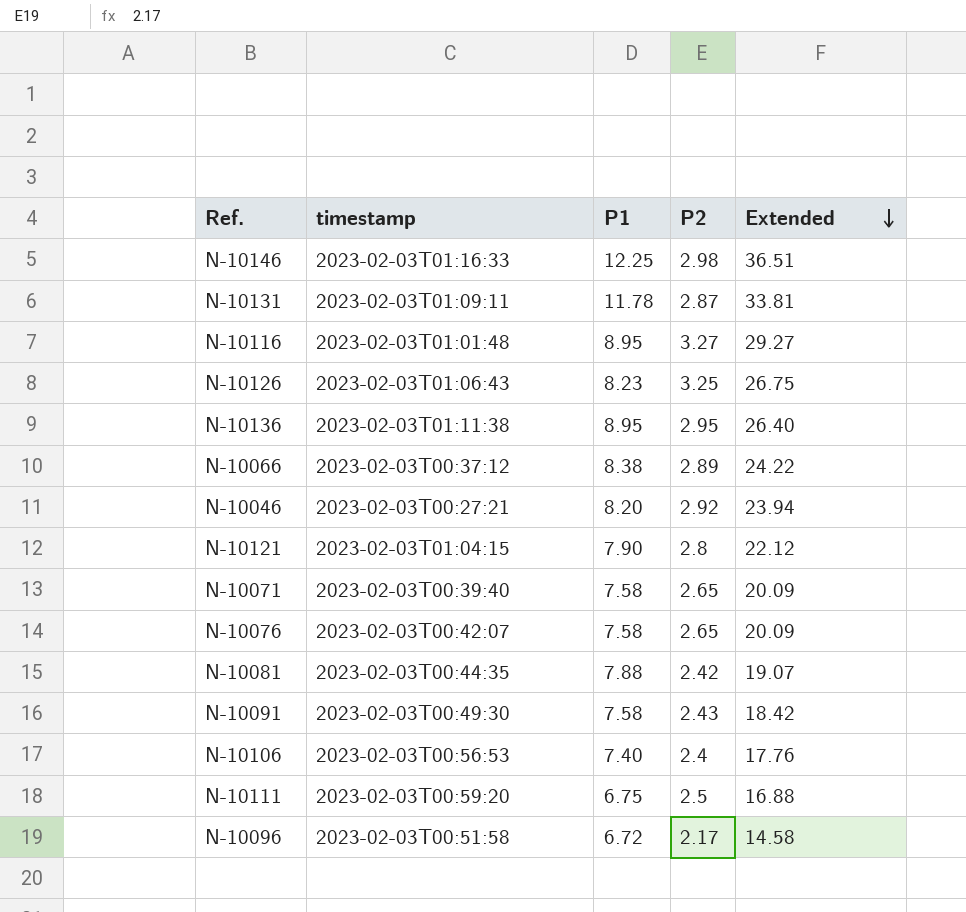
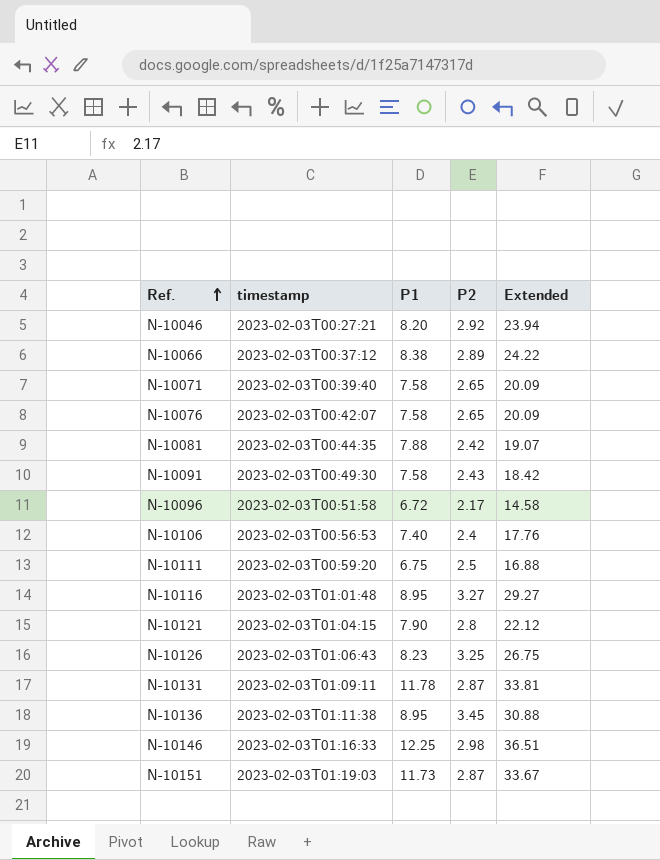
row order: Extended descending -> Ref. ascending
N-10136 | P2: 2.95 -> 3.45
N-10136 | Extended: 26.40 -> 30.88
row N-10151: none -> 2023-02-03T01:19:03 | 11.73 | 2.87 | 33.67

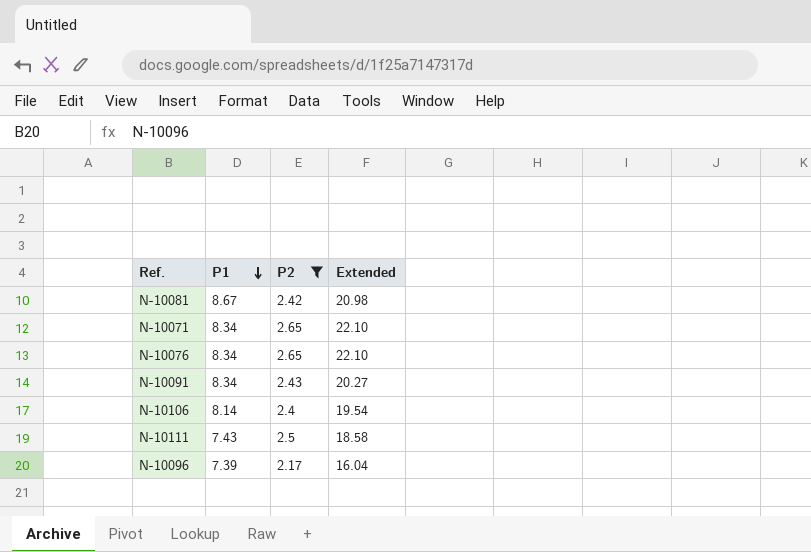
filter: none -> P2 <= 2.65
row order: Ref. ascending -> P1 descending
column timestamp | position: 2 -> none
N-10081 | P1: 7.88 -> 8.67
N-10081 | Extended: 19.07 -> 20.98
N-10071 | P1: 7.58 -> 8.34
N-10071 | Extended: 20.09 -> 22.10
N-10076 | P1: 7.58 -> 8.34
N-10076 | Extended: 20.09 -> 22.10
N-10091 | P1: 7.58 -> 8.34
N-10091 | Extended: 18.42 -> 20.27
N-10106 | P1: 7.40 -> 8.14
N-10106 | Extended: 17.76 -> 19.54
N-10111 | P1: 6.75 -> 7.43
N-10111 | Extended: 16.88 -> 18.58
N-10096 | P1: 6.72 -> 7.39
N-10096 | Extended: 14.58 -> 16.04

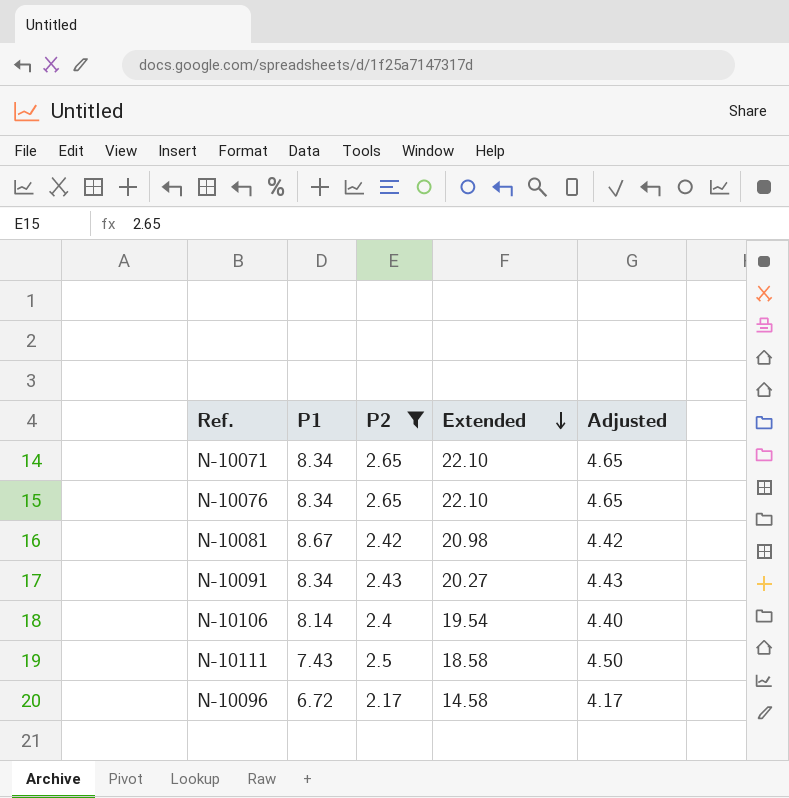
row order: P1 descending -> Extended descending
column Adjusted | formula: none -> [P2] + 2
N-10096 | P1: 7.39 -> 6.72
N-10096 | Extended: 16.04 -> 14.58

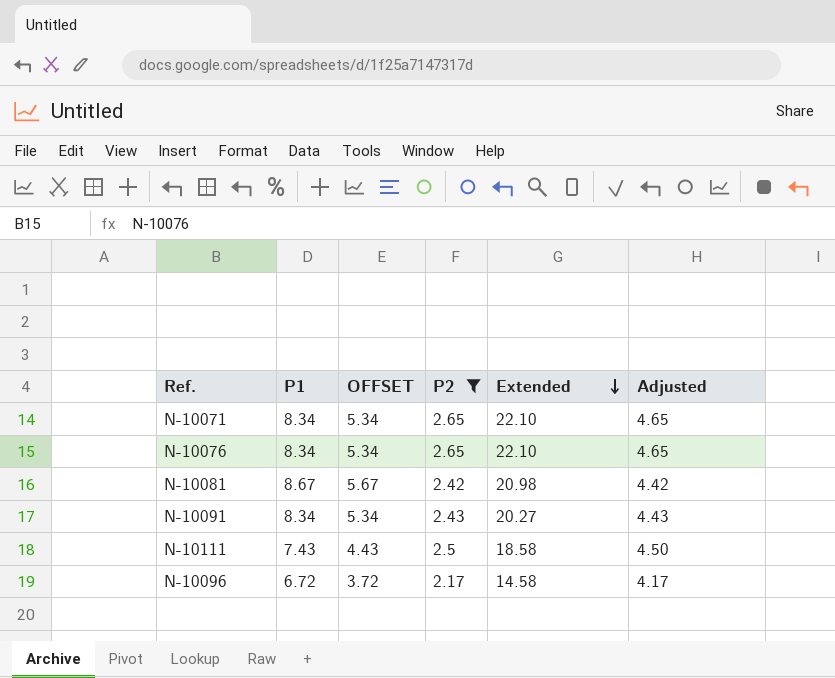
column OFFSET | formula: none -> [P1] - 3
row N-10106: 8.14 | 2.4 | 19.54 | 4.40 -> none

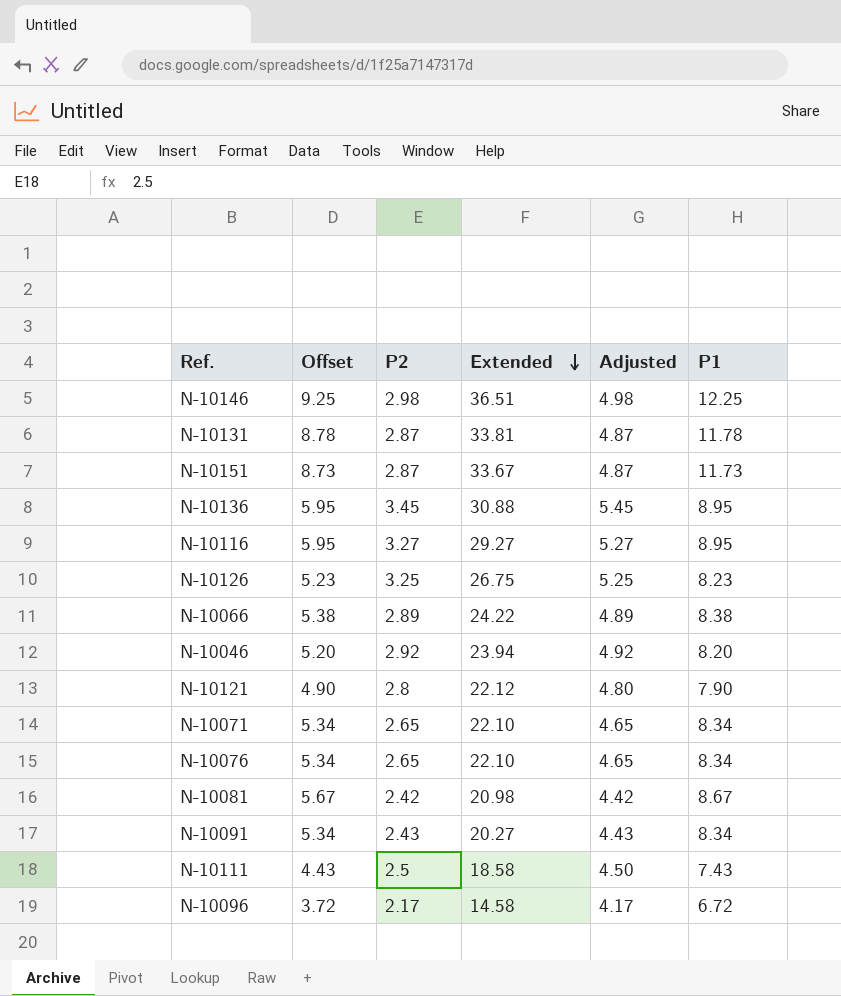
filter: P2 <= 2.65 -> none
column name: OFFSET -> Offset
column P1 | position: 2 -> 6

